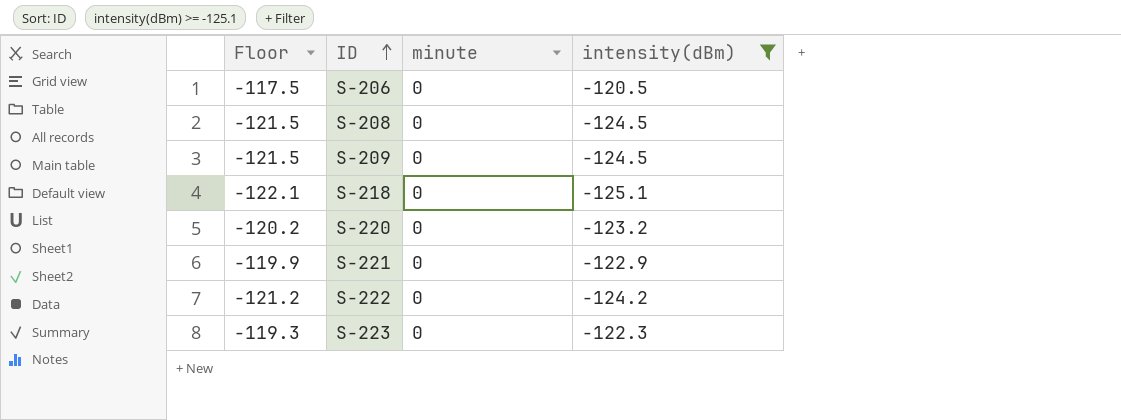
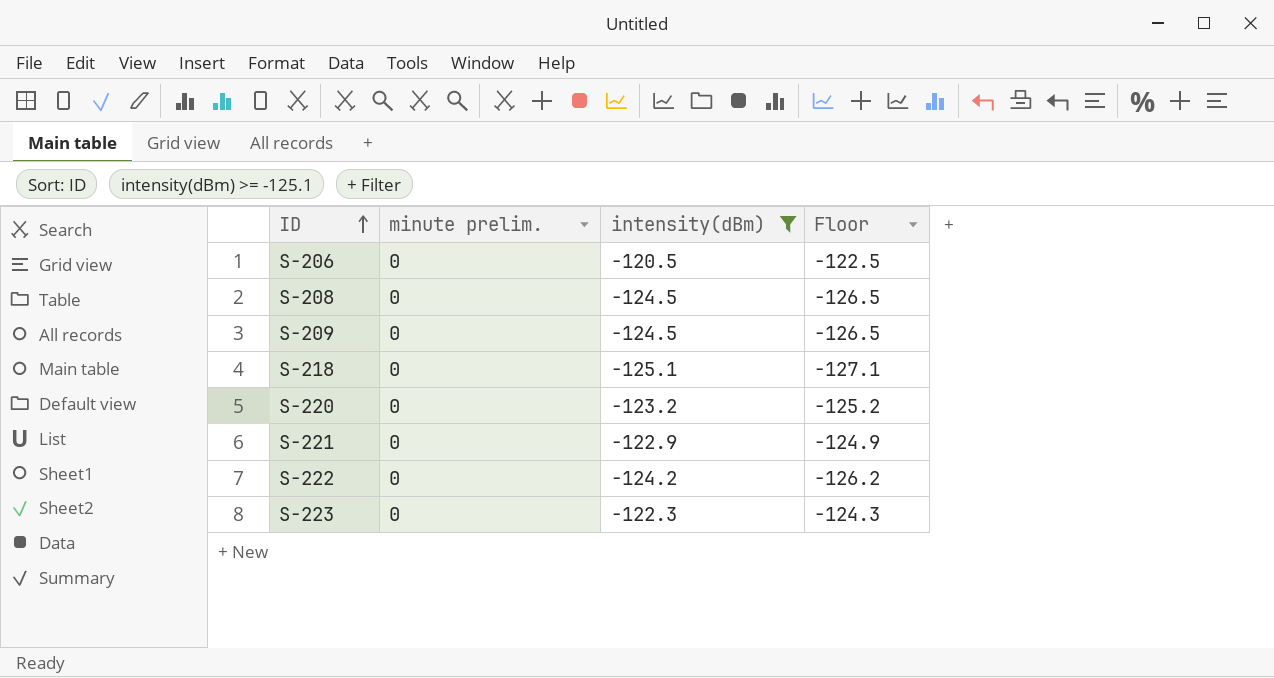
column name: minute -> minute prelim.
column Floor | formula: [intensity(dBm)] + 3 -> [intensity(dBm)] - 2
column Floor | position: 1 -> 4

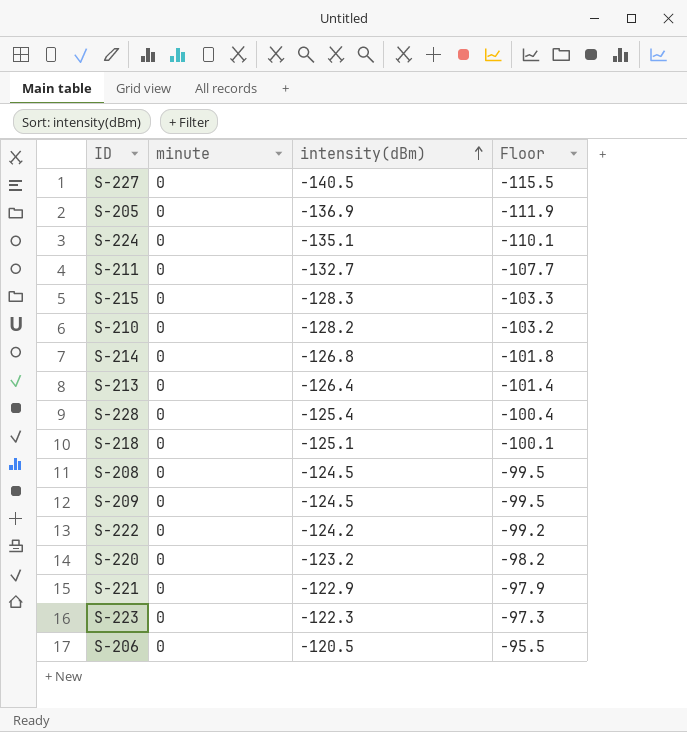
filter: intensity(dBm) >= -125.1 -> none
row order: ID ascending -> intensity(dBm) ascending
column name: minute prelim. -> minute
column Floor | formula: [intensity(dBm)] - 2 -> [intensity(dBm)] + 25

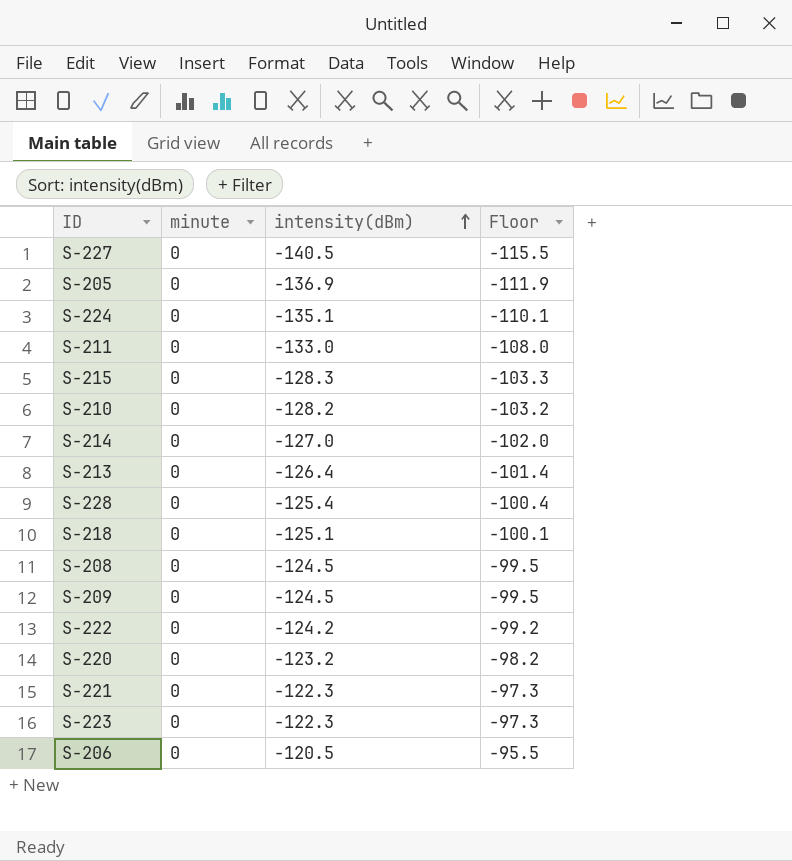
S-211 | intensity(dBm): -132.7 -> -133.0
S-211 | Floor: -107.7 -> -108.0
S-214 | intensity(dBm): -126.8 -> -127.0
S-214 | Floor: -101.8 -> -102.0
S-221 | intensity(dBm): -122.9 -> -122.3
S-221 | Floor: -97.9 -> -97.3

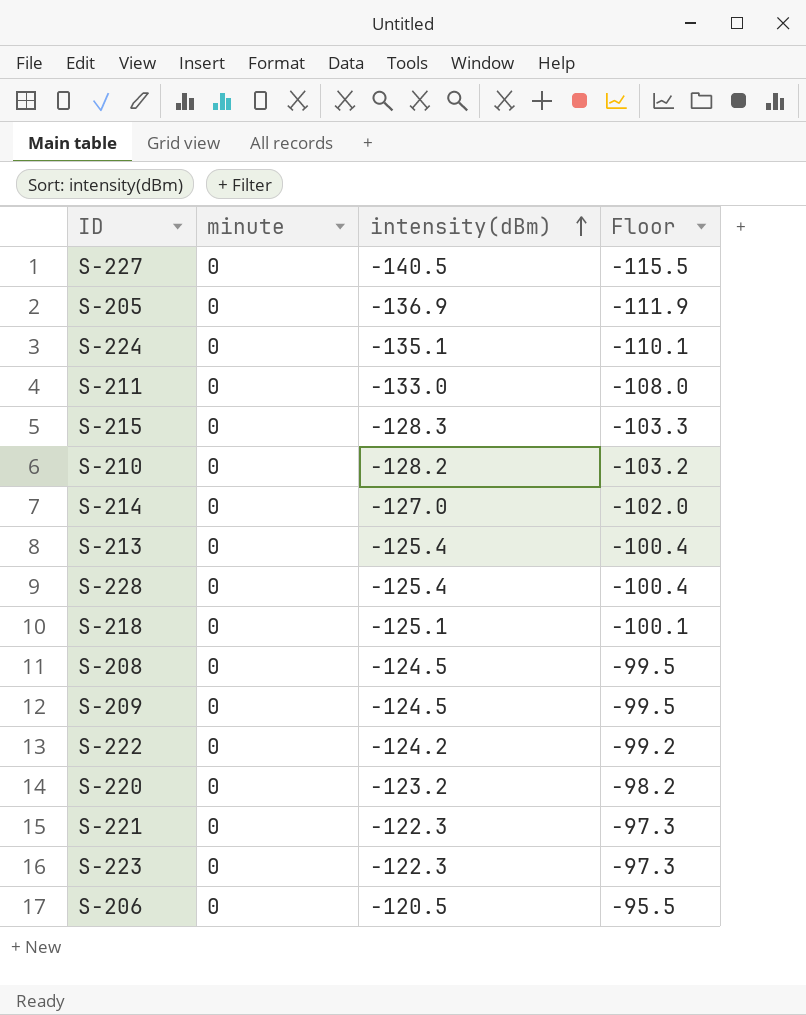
S-213 | intensity(dBm): -126.4 -> -125.4
S-213 | Floor: -101.4 -> -100.4

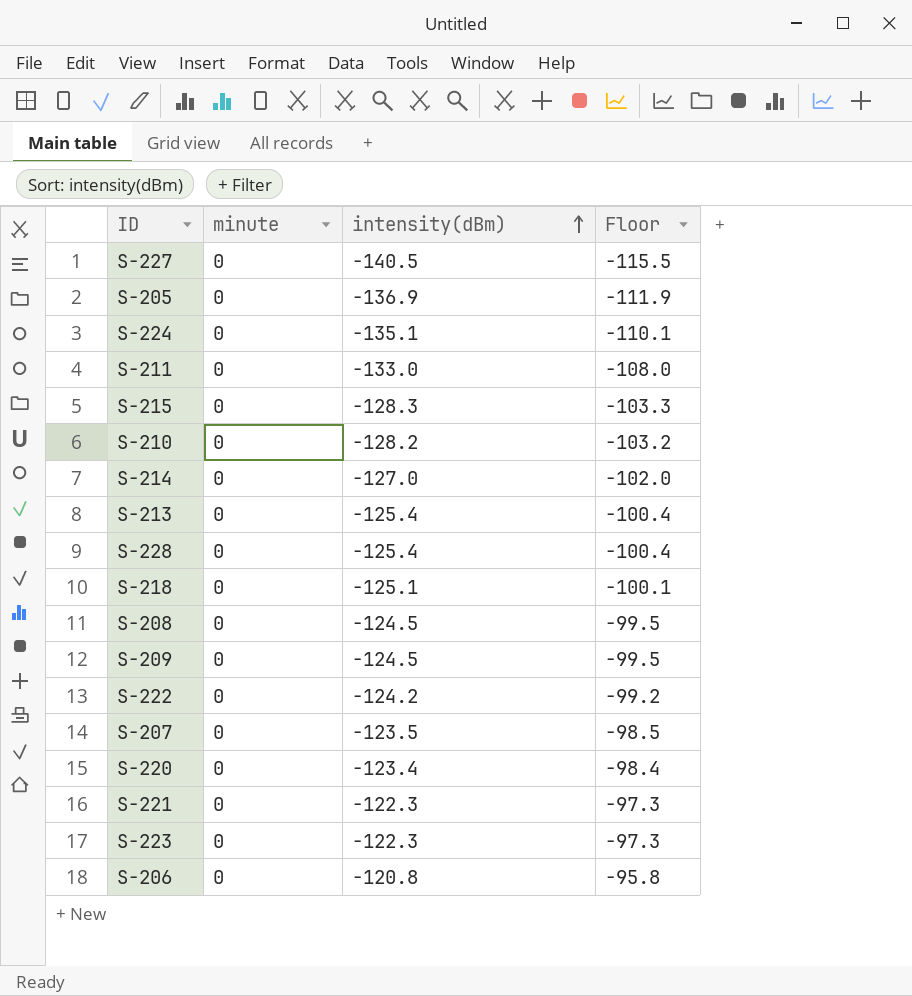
row S-207: none -> 0 | -123.5 | -98.5
S-220 | intensity(dBm): -123.2 -> -123.4
S-220 | Floor: -98.2 -> -98.4
S-206 | intensity(dBm): -120.5 -> -120.8
S-206 | Floor: -95.5 -> -95.8

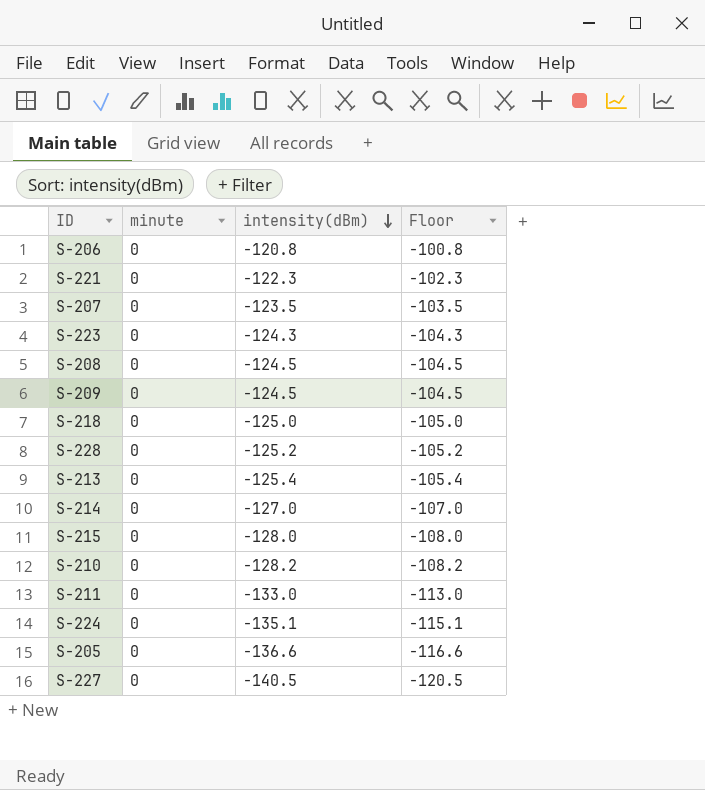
row order: intensity(dBm) ascending -> intensity(dBm) descending
column Floor | formula: [intensity(dBm)] + 25 -> [intensity(dBm)] + 20
row S-222: 0 | -124.2 | -99.2 -> none
row S-220: 0 | -123.4 | -98.4 -> none
S-223 | intensity(dBm): -122.3 -> -124.3
S-218 | intensity(dBm): -125.1 -> -125.0
S-228 | intensity(dBm): -125.4 -> -125.2
S-215 | intensity(dBm): -128.3 -> -128.0
S-205 | intensity(dBm): -136.9 -> -136.6

